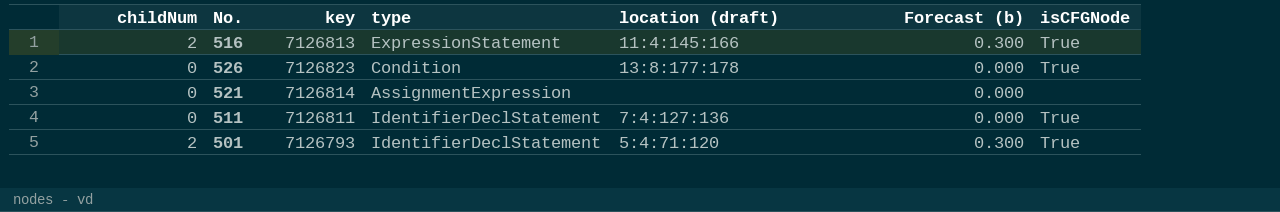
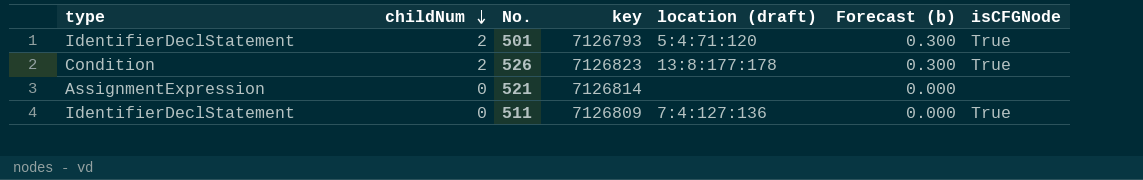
row order: none -> childNum descending
column type | position: 4 -> 1
row 516: 2 | 7126813 | ExpressionStatement | 11:4:145:166 | 0.300 | True -> none
526 | childNum: 0 -> 2
526 | Forecast (b): 0.000 -> 0.300
511 | key: 7126811 -> 7126809

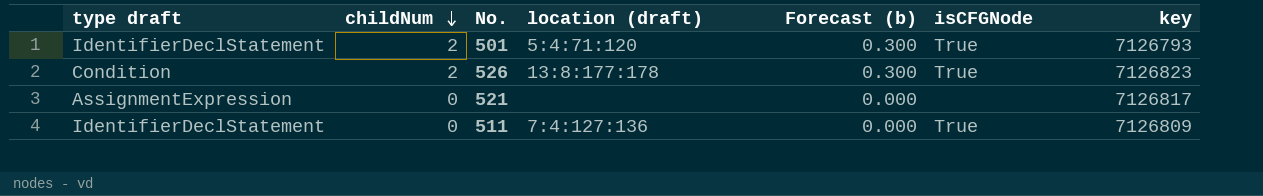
column name: type -> type draft
column key | position: 4 -> 7
521 | key: 7126814 -> 7126817

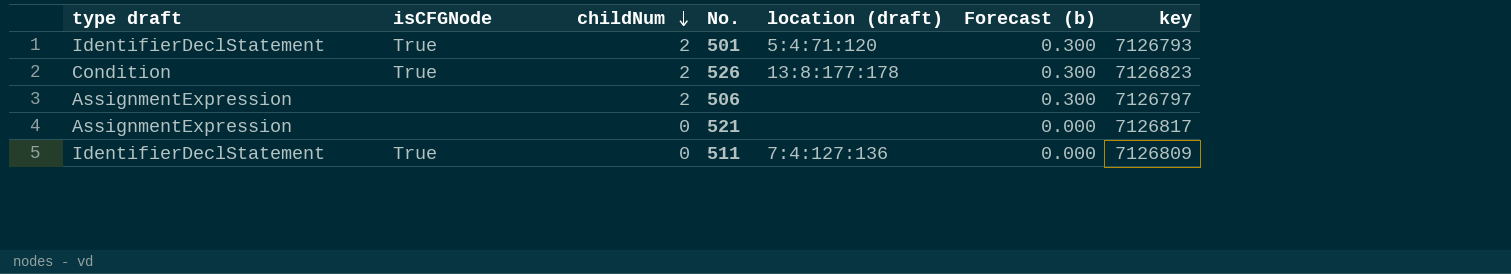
column isCFGNode | position: 6 -> 2
row 506: none -> AssignmentExpression | none | 2 | none | 0.300 | 7126797

